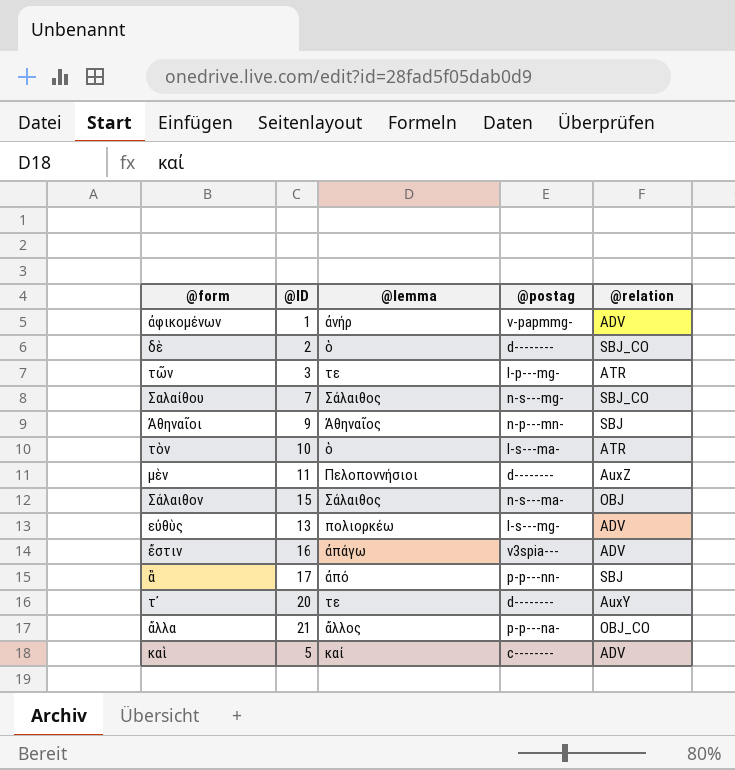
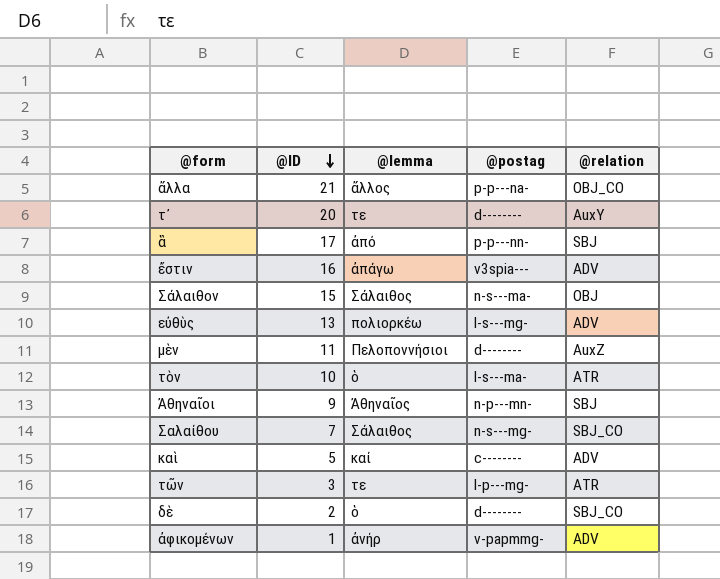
row order: none -> @ID descending

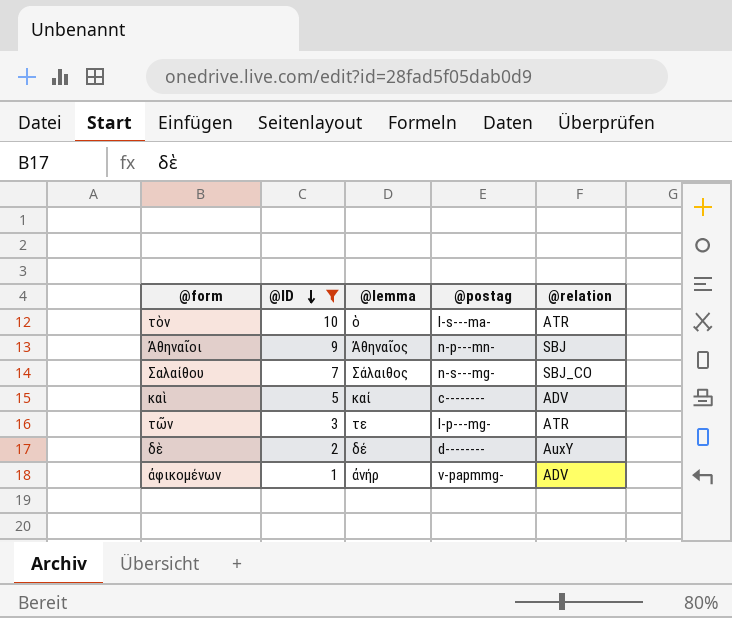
filter: none -> @ID <= 10
δὲ | @lemma: ὁ -> δέ
δὲ | @relation: SBJ_CO -> AuxY

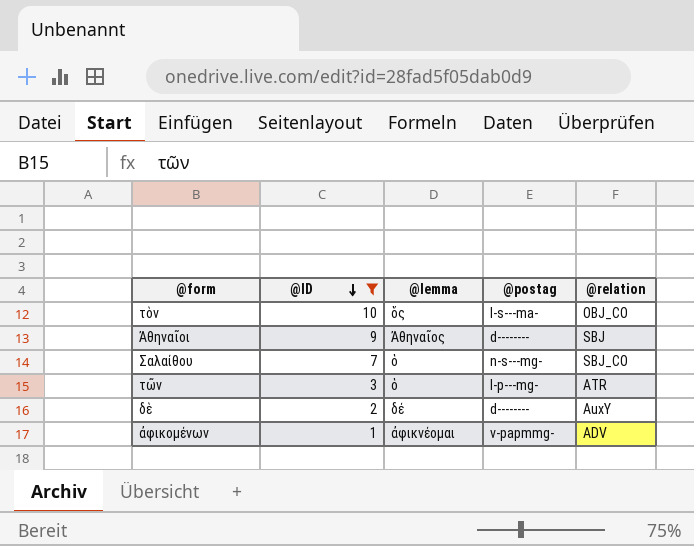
row καὶ: 5 | καί | c-------- | ADV -> none
τὸν | @lemma: ὁ -> ὅς
τὸν | @relation: ATR -> OBJ_CO
Ἀθηναῖοι | @postag: n-p---mn- -> d--------
Σαλαίθου | @lemma: Σάλαιθος -> ὁ
τῶν | @lemma: τε -> ὁ
ἀφικομένων | @lemma: ἀνήρ -> ἀφικνέομαι

